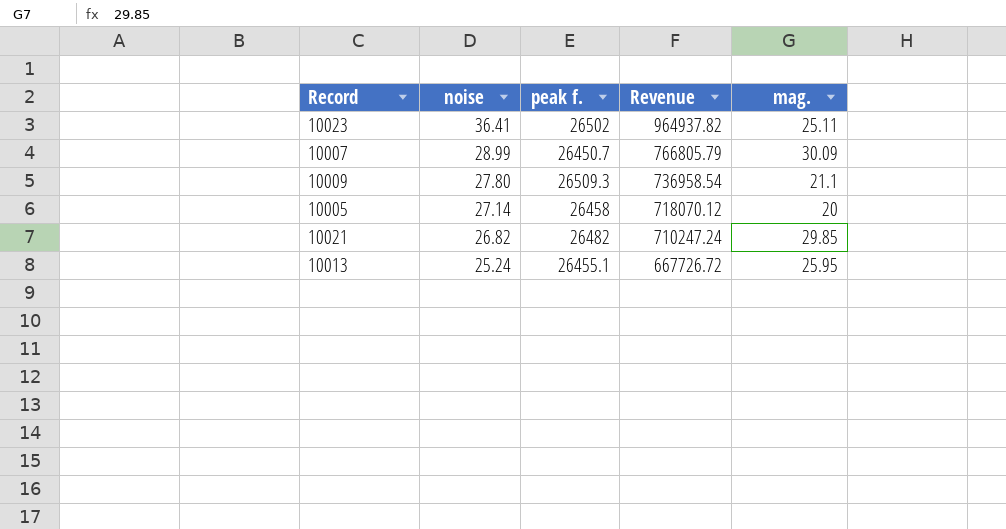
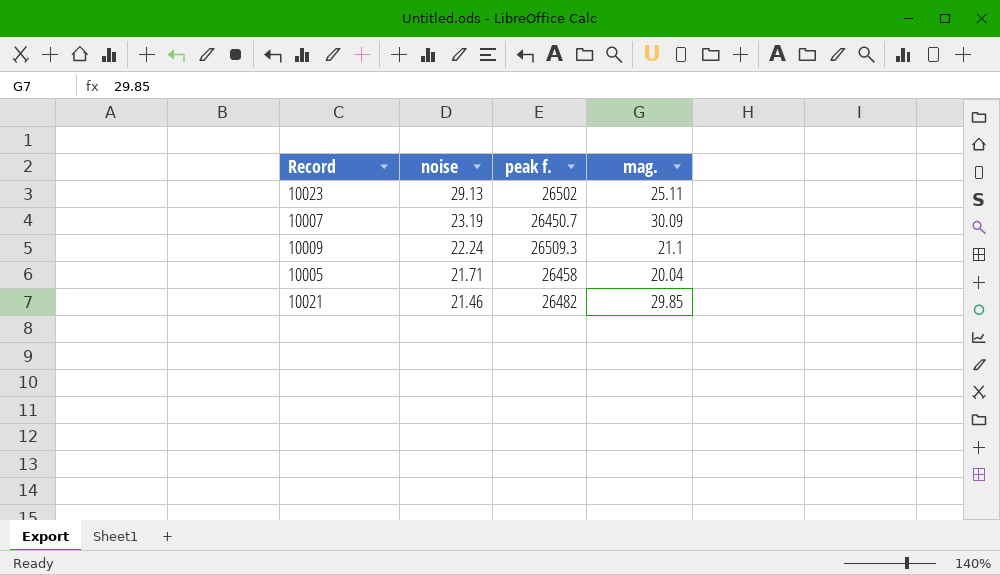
column Revenue | formula: [noise] * [peak f.] -> none
row 10013: 25.24 | 26455.1 | 667726.72 | 25.95 -> none
10023 | noise: 36.41 -> 29.13
10007 | noise: 28.99 -> 23.19
10009 | noise: 27.80 -> 22.24
10005 | noise: 27.14 -> 21.71
10005 | mag.: 20 -> 20.04
10021 | noise: 26.82 -> 21.46

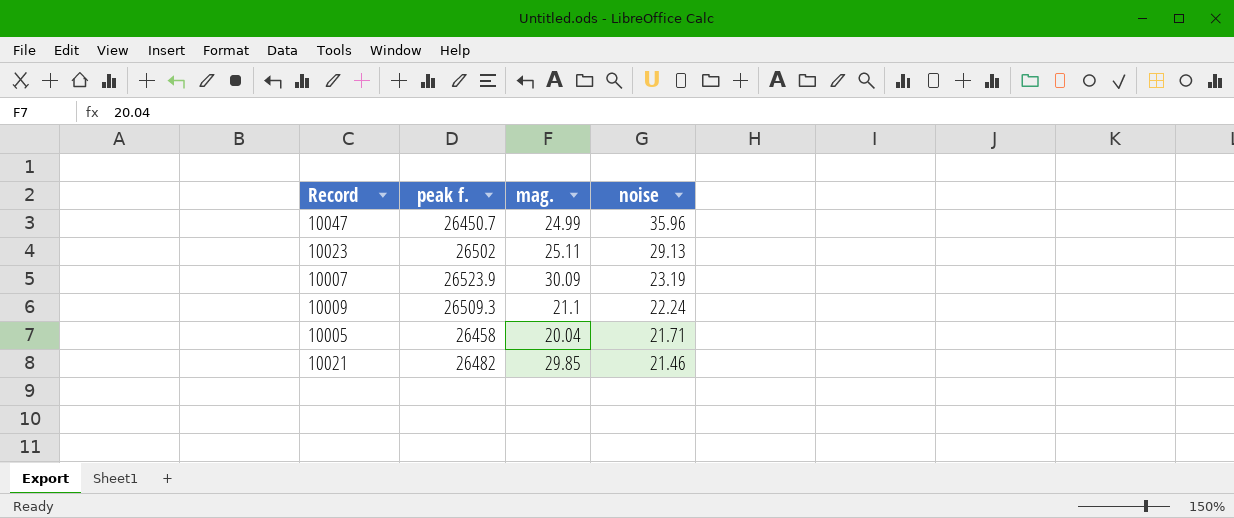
column noise | position: 2 -> 4
row 10047: none -> 26450.7 | 24.99 | 35.96
10007 | peak f.: 26450.7 -> 26523.9

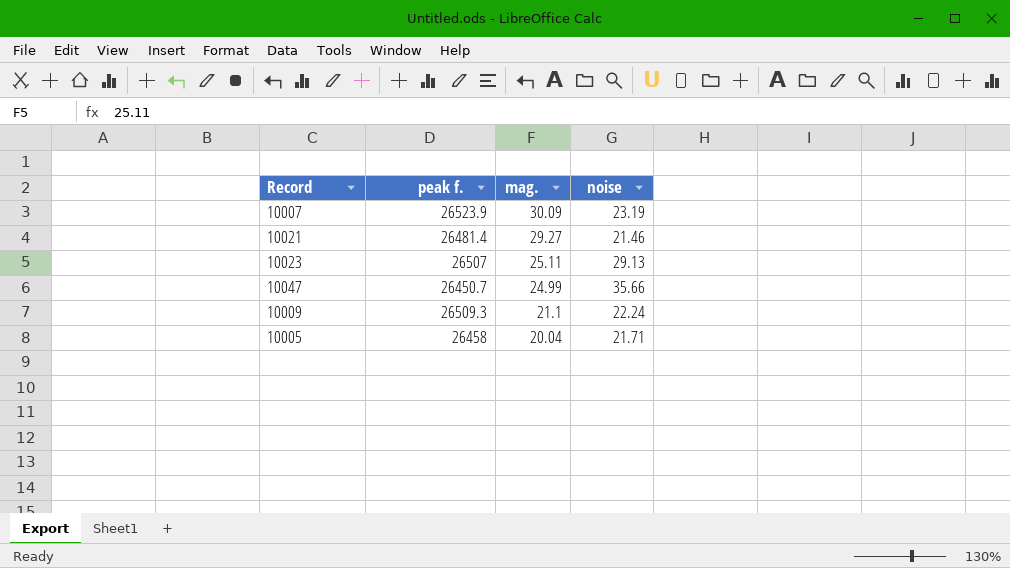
row order: noise descending -> mag. descending
10021 | peak f.: 26482 -> 26481.4
10021 | mag.: 29.85 -> 29.27
10023 | peak f.: 26502 -> 26507
10047 | noise: 35.96 -> 35.66

